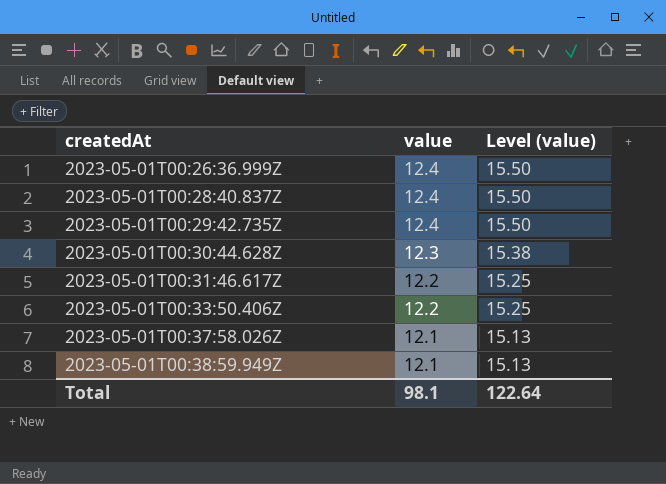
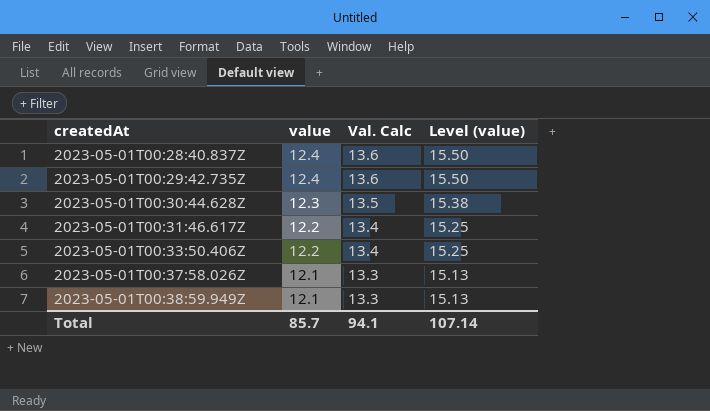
column Val. Calc | formula: none -> [value] * 1.1
row 2023-05-01T00:26:36.999Z: 12.4 | 15.50 -> none
Total | value: 98.1 -> 85.7
Total | Level (value): 122.64 -> 107.14

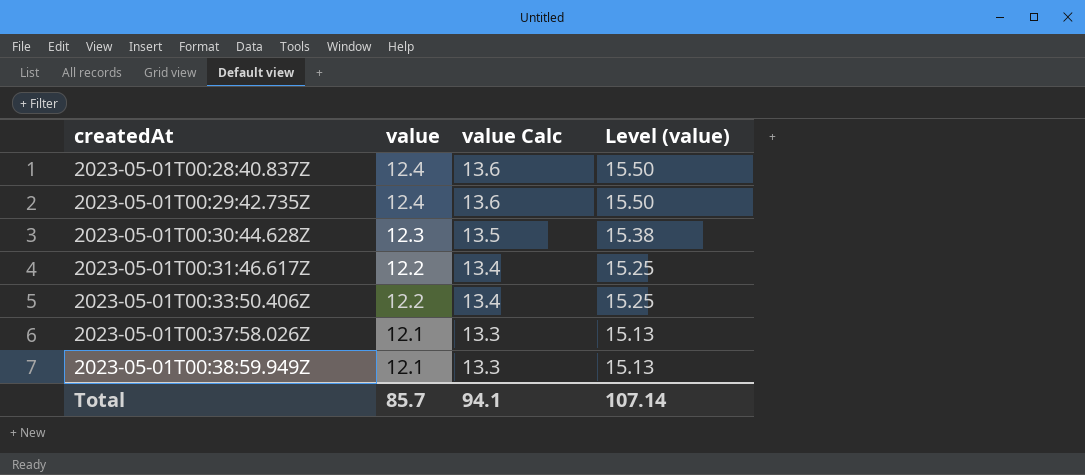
column name: Val. Calc -> value Calc

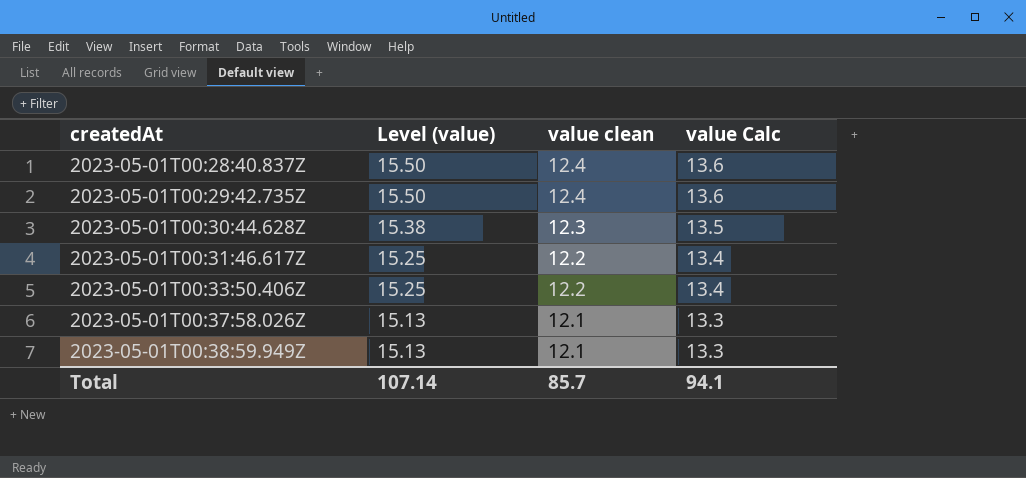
column Level (value) | position: 4 -> 2
column name: value -> value clean

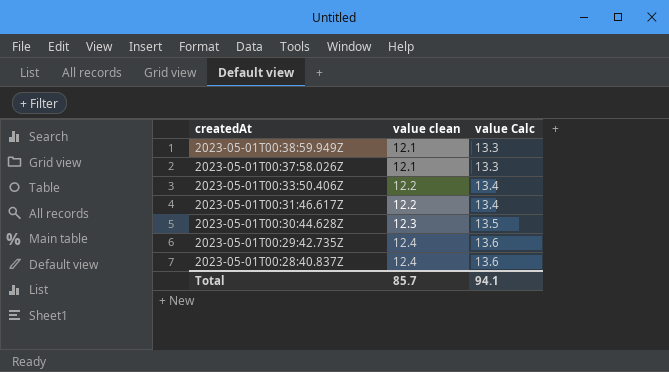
row order: createdAt ascending -> createdAt descending
column Level (value) | formula: [value clean] * 1.25 -> none

